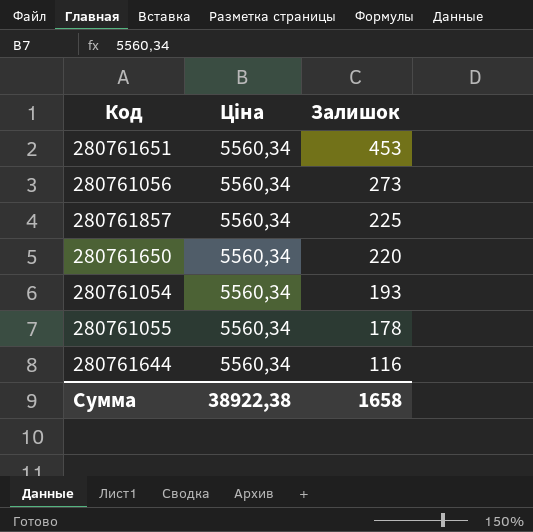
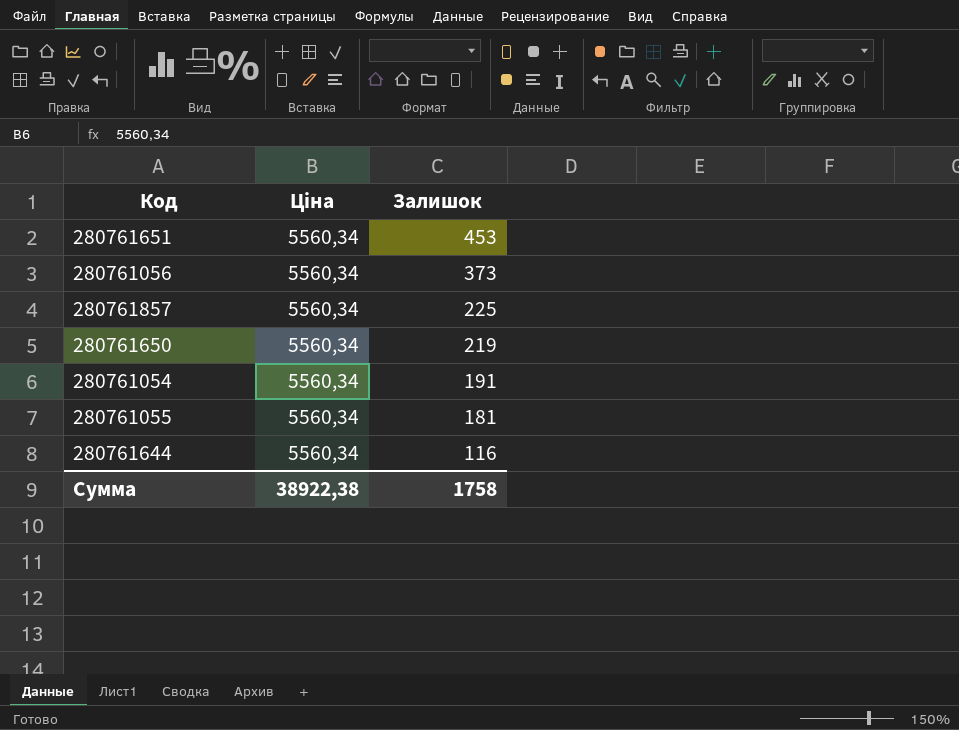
280761056 | Залишок: 273 -> 373
280761650 | Залишок: 220 -> 219
280761054 | Залишок: 193 -> 191
280761055 | Залишок: 178 -> 181
Сумма | Залишок: 1658 -> 1758

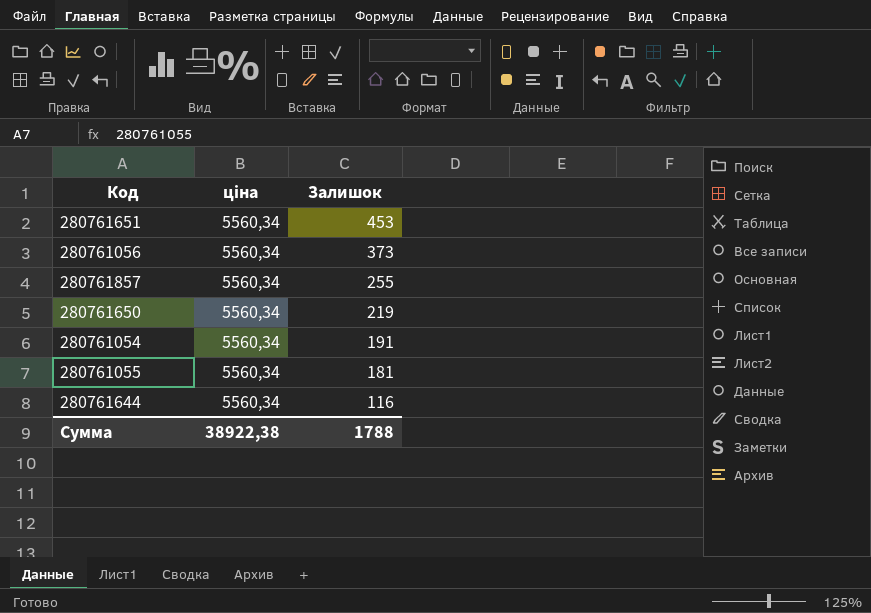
column name: Ціна -> ціна
280761857 | Залишок: 225 -> 255
Сумма | Залишок: 1758 -> 1788

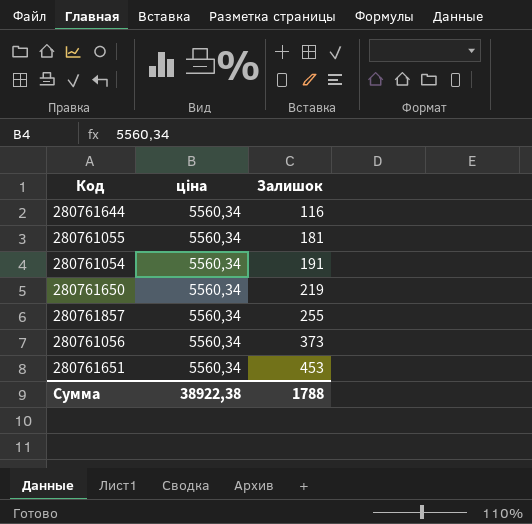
row order: Залишок descending -> Залишок ascending

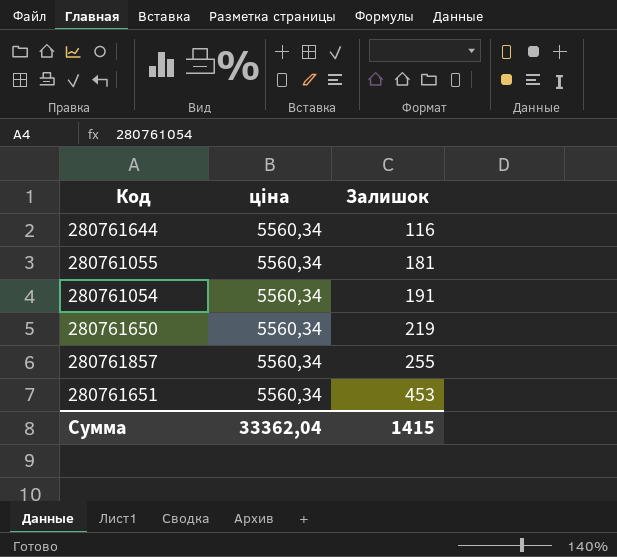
row 280761056: 5560,34 | 373 -> none
Сумма | ціна: 38922,38 -> 33362,04
Сумма | Залишок: 1788 -> 1415

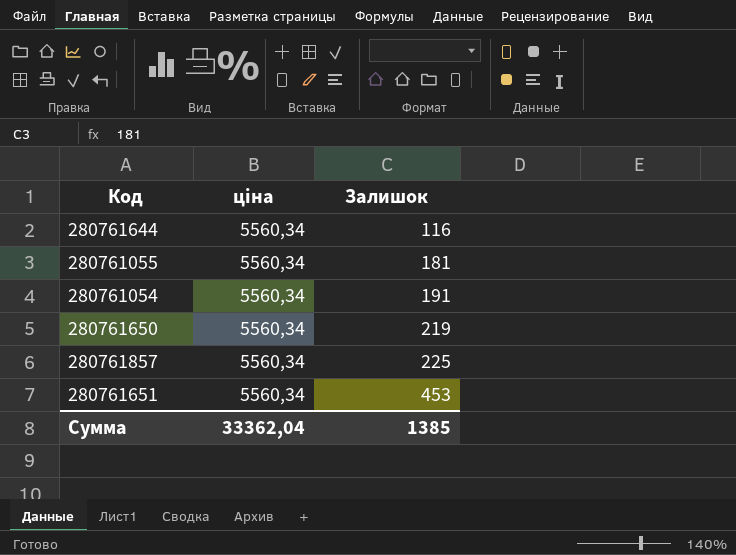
280761857 | Залишок: 255 -> 225
Сумма | Залишок: 1415 -> 1385

